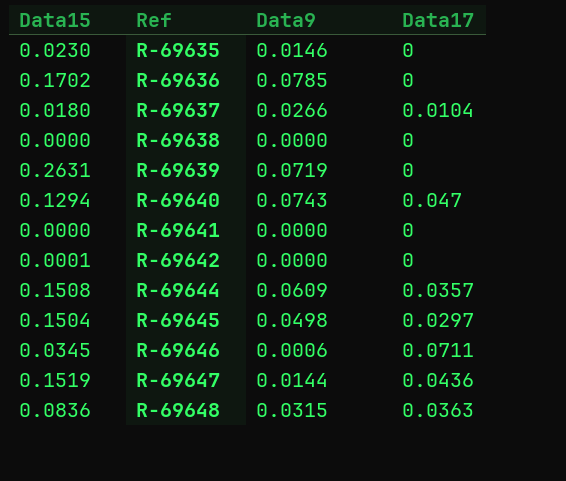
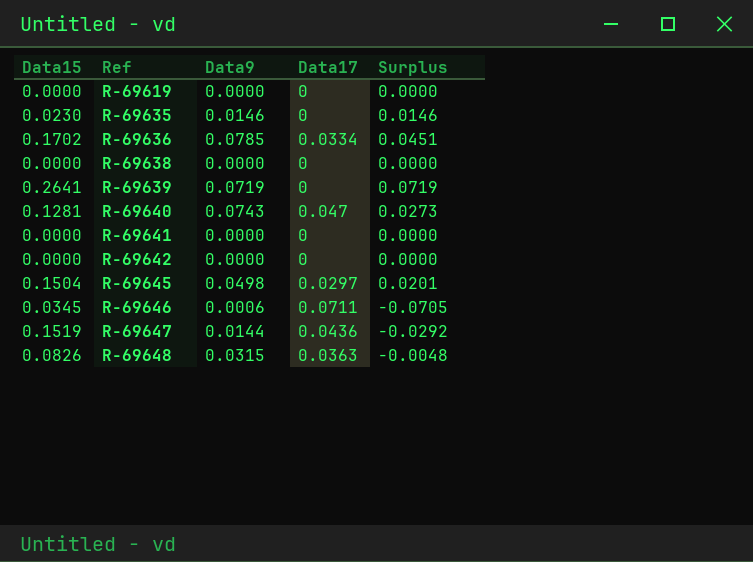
column Surplus | formula: none -> [Data9] - [Data17]
row R-69637: 0.0180 | 0.0266 | 0.0104 -> none
row R-69644: 0.1508 | 0.0609 | 0.0357 -> none
row R-69619: none -> 0.0000 | 0.0000 | 0 | 0.0000
R-69636 | Data17: 0 -> 0.0334
R-69639 | Data15: 0.2631 -> 0.2641
R-69640 | Data15: 0.1294 -> 0.1281
R-69642 | Data15: 0.0001 -> 0.0000
R-69648 | Data15: 0.0836 -> 0.0826

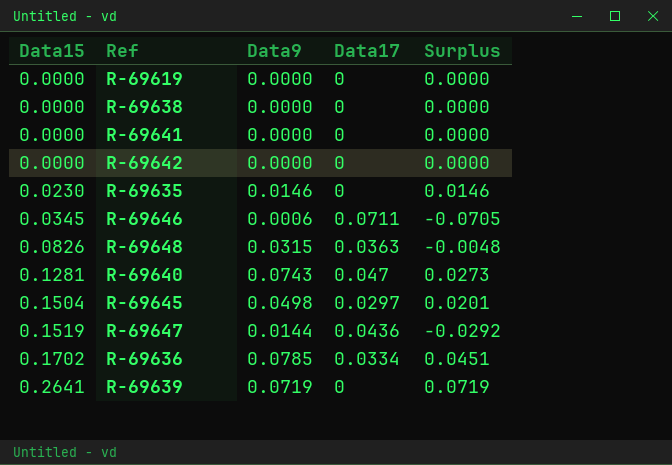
row order: Ref ascending -> Data15 ascending

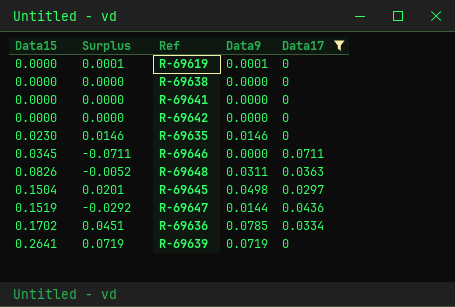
filter: none -> Data17 != 0.047
column Surplus | position: 5 -> 2
R-69619 | Surplus: 0.0000 -> 0.0001
R-69619 | Data9: 0.0000 -> 0.0001
R-69646 | Surplus: -0.0705 -> -0.0711
R-69646 | Data9: 0.0006 -> 0.0000
R-69648 | Surplus: -0.0048 -> -0.0052
R-69648 | Data9: 0.0315 -> 0.0311

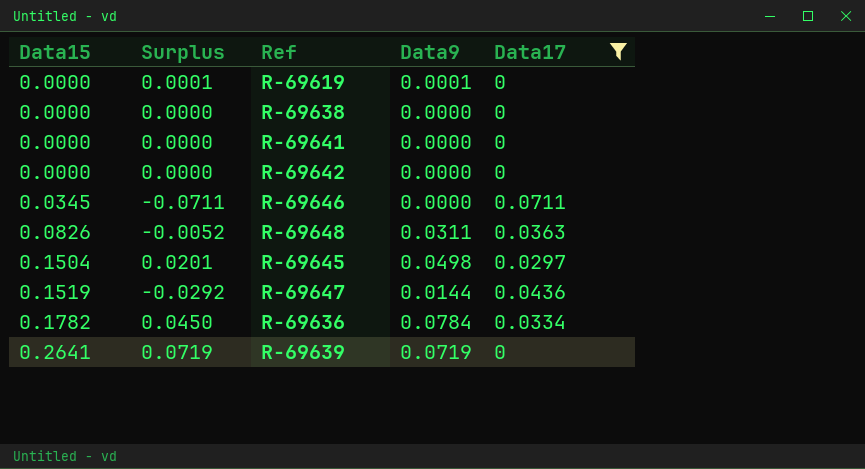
row R-69635: 0.0230 | 0.0146 | 0.0146 | 0 -> none
R-69636 | Data15: 0.1702 -> 0.1782
R-69636 | Surplus: 0.0451 -> 0.0450
R-69636 | Data9: 0.0785 -> 0.0784

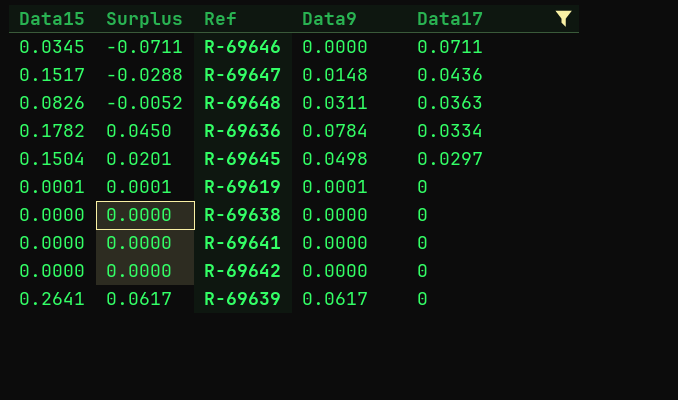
row order: Data15 ascending -> Data17 descending
R-69647 | Data15: 0.1519 -> 0.1517
R-69647 | Surplus: -0.0292 -> -0.0288
R-69647 | Data9: 0.0144 -> 0.0148
R-69619 | Data15: 0.0000 -> 0.0001
R-69639 | Surplus: 0.0719 -> 0.0617
R-69639 | Data9: 0.0719 -> 0.0617

